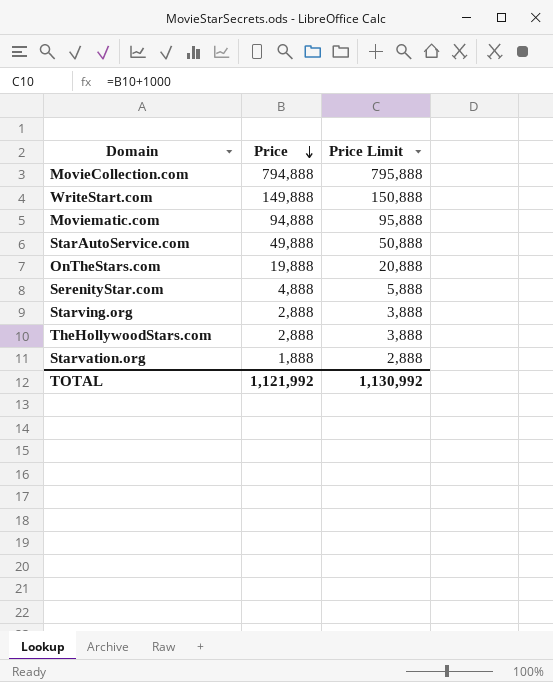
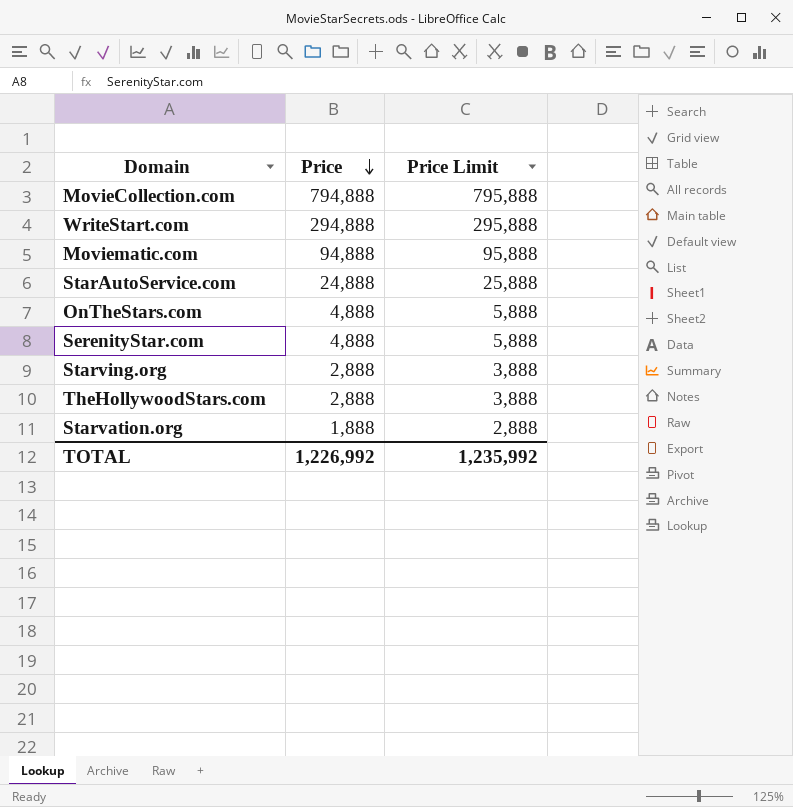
WriteStart.com | Price: 149,888 -> 294,888
WriteStart.com | Price Limit: 150,888 -> 295,888
StarAutoService.com | Price: 49,888 -> 24,888
StarAutoService.com | Price Limit: 50,888 -> 25,888
OnTheStars.com | Price: 19,888 -> 4,888
OnTheStars.com | Price Limit: 20,888 -> 5,888
TOTAL | Price: 1,121,992 -> 1,226,992
TOTAL | Price Limit: 1,130,992 -> 1,235,992

